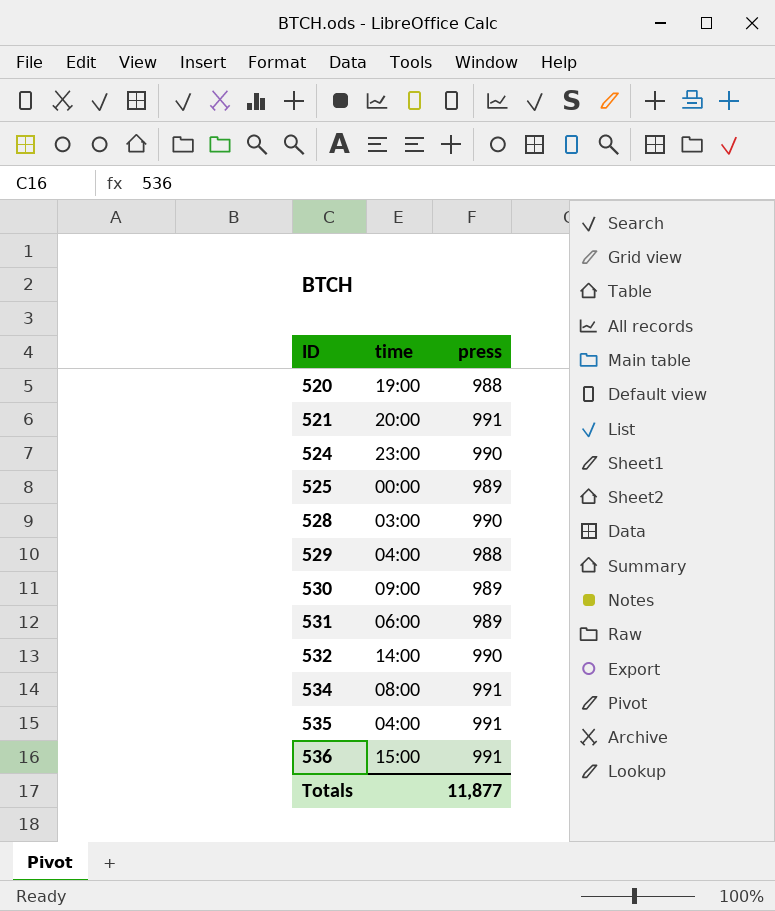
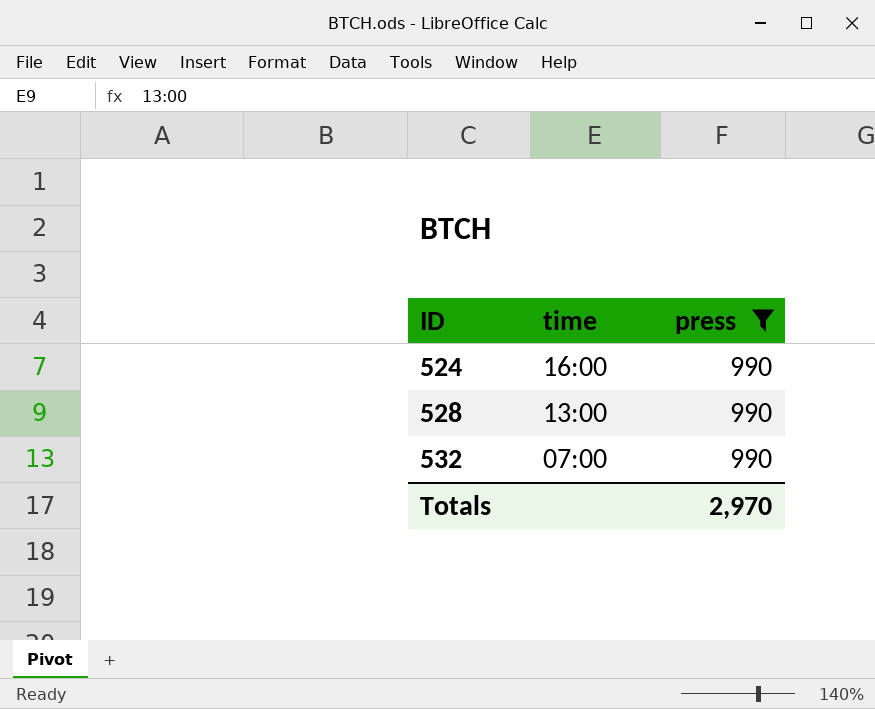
filter: none -> press = 990
524 | time: 23:00 -> 16:00
528 | time: 03:00 -> 13:00
532 | time: 14:00 -> 07:00
Totals | press: 11,877 -> 2,970

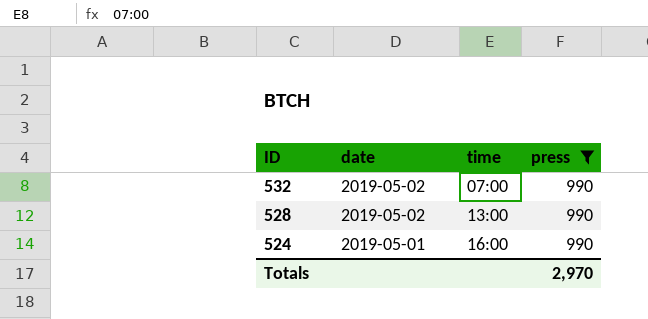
row order: ID ascending -> ID descending
column date | position: none -> 2

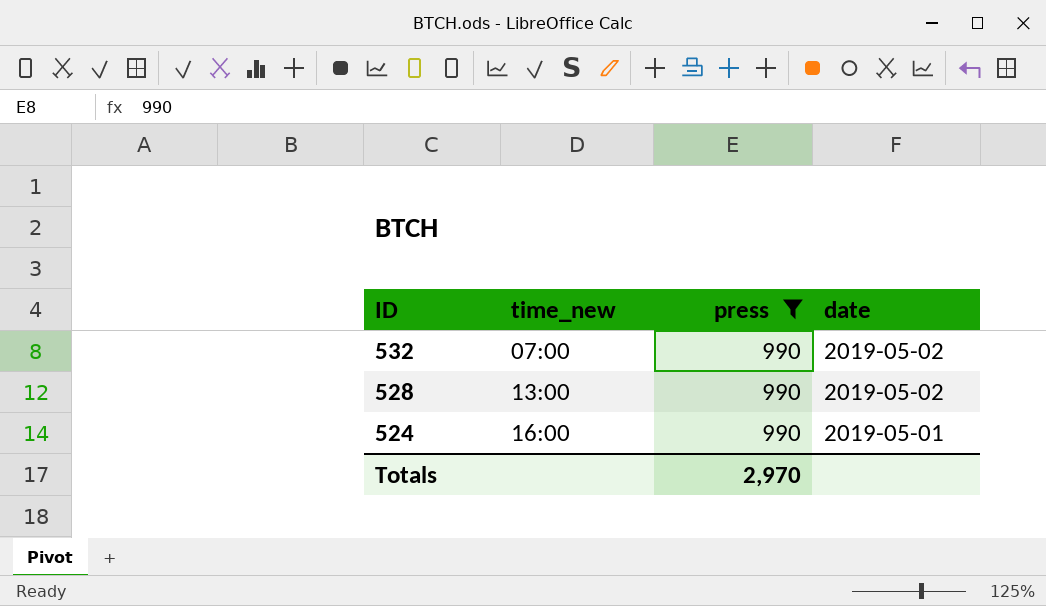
column name: time -> time_new
column date | position: 2 -> 4

